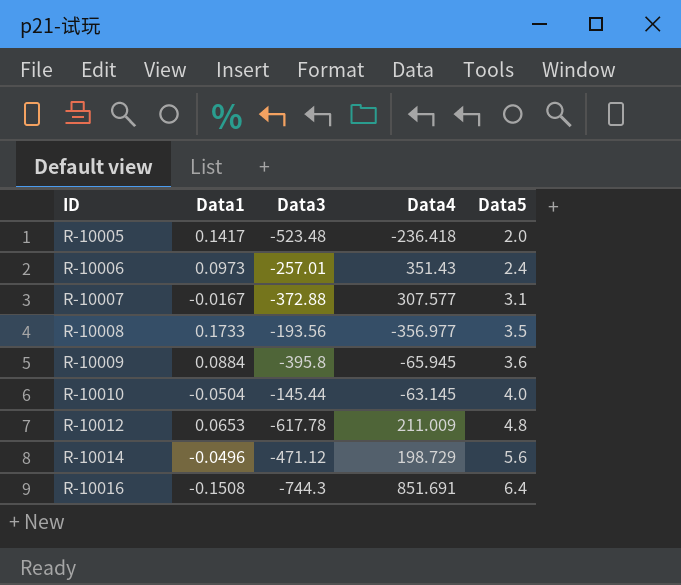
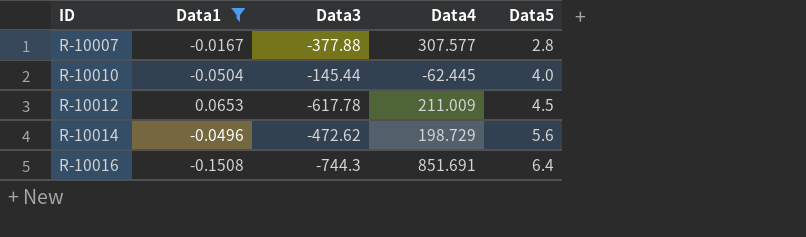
filter: none -> Data1 <= 0.0653
R-10007 | Data3: -372.88 -> -377.88
R-10007 | Data5: 3.1 -> 2.8
R-10010 | Data4: -63.145 -> -62.445
R-10012 | Data5: 4.8 -> 4.5
R-10014 | Data3: -471.12 -> -472.62

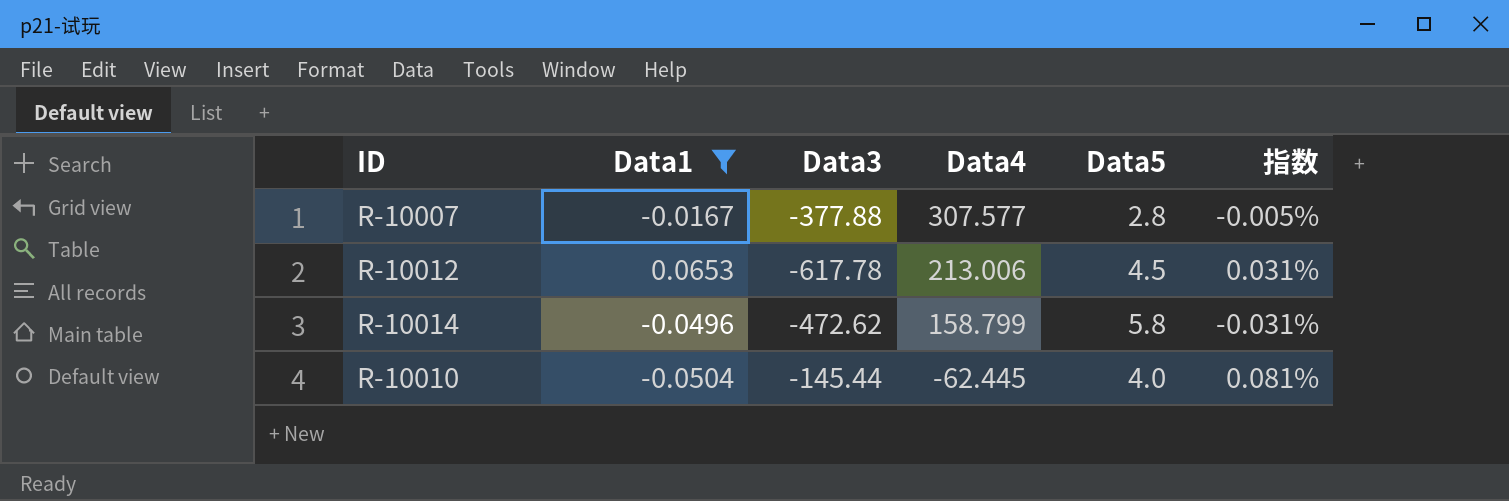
row order: ID ascending -> Data4 descending
column 指数 | formula: none -> [Data1] / [Data4]
row R-10016: -0.1508 | -744.3 | 851.691 | 6.4 -> none
R-10012 | Data4: 211.009 -> 213.006
R-10014 | Data4: 198.729 -> 158.799
R-10014 | Data5: 5.6 -> 5.8

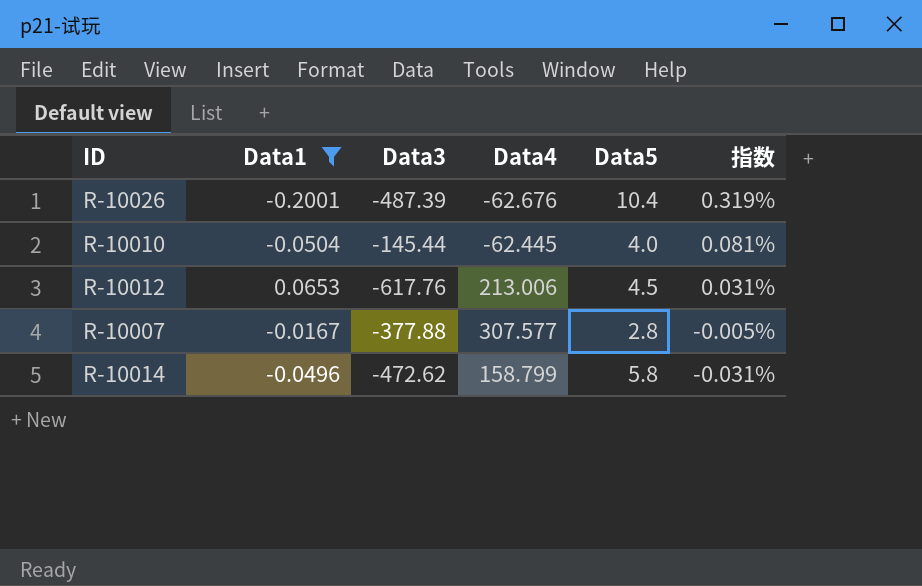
row order: Data4 descending -> 指数 descending
row R-10026: none -> -0.2001 | -487.39 | -62.676 | 10.4 | 0.319%
R-10012 | Data3: -617.78 -> -617.76

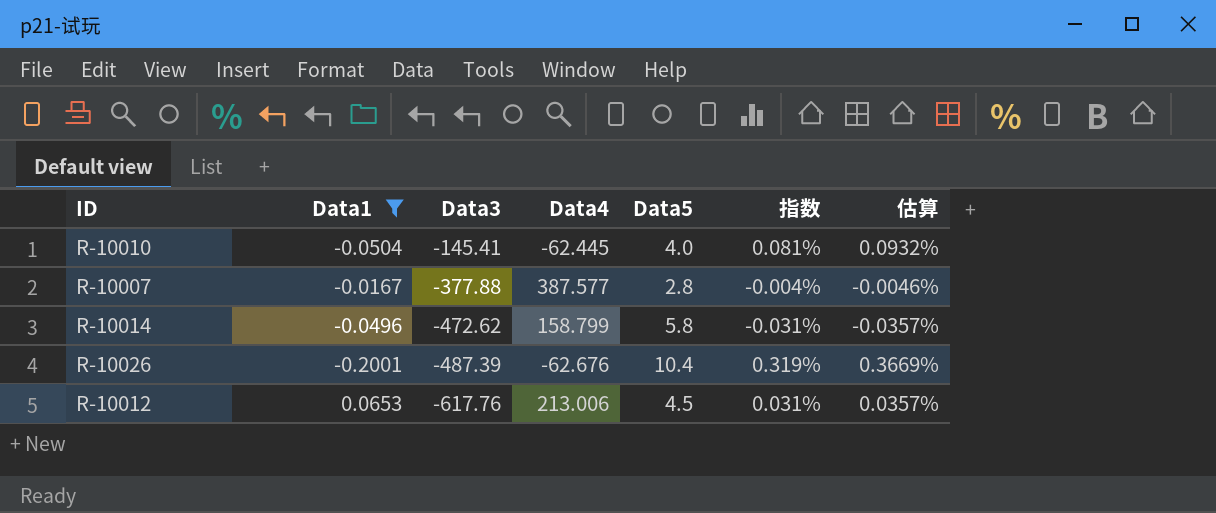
row order: 指数 descending -> Data3 descending
column 估算 | formula: none -> [指数] * 1.15
R-10010 | Data3: -145.44 -> -145.41
R-10007 | Data4: 307.577 -> 387.577
R-10007 | 指数: -0.005% -> -0.004%

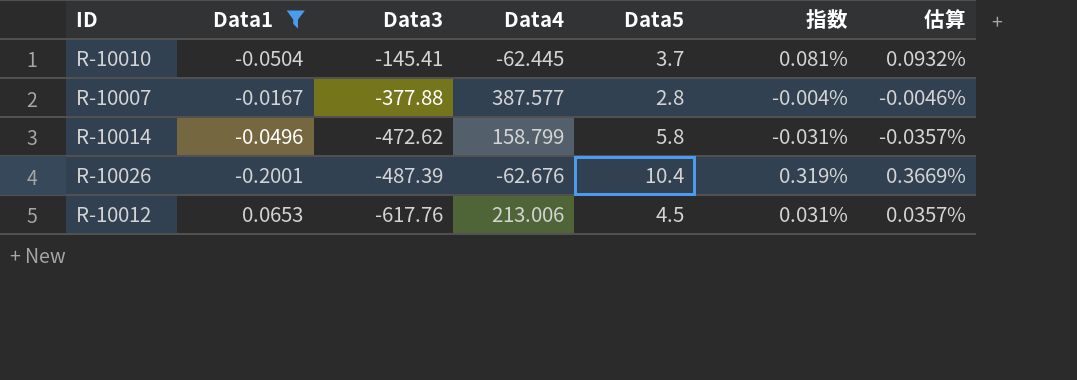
R-10010 | Data5: 4.0 -> 3.7

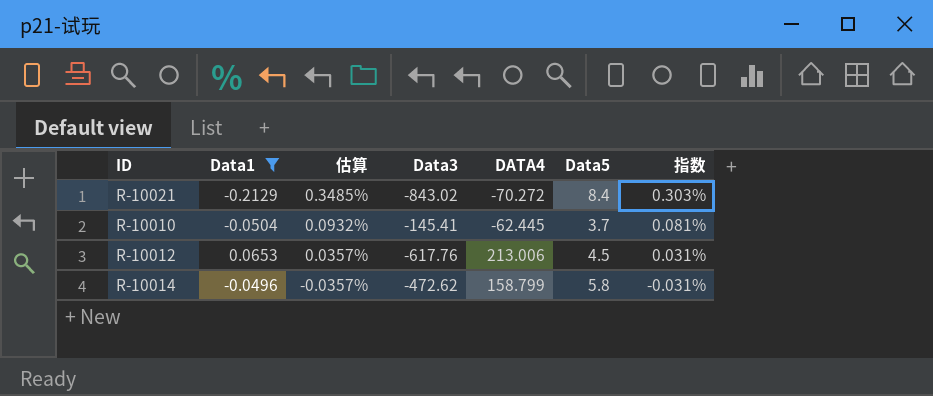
row order: Data3 descending -> 估算 descending
column 估算 | position: 7 -> 3
column name: Data4 -> DATA4
row R-10007: -0.0167 | -377.88 | 387.577 | 2.8 | -0.004% | -0.0046% -> none
row R-10026: -0.2001 | -487.39 | -62.676 | 10.4 | 0.319% | 0.3669% -> none
row R-10021: none -> -0.2129 | 0.3485% | -843.02 | -70.272 | 8.4 | 0.303%

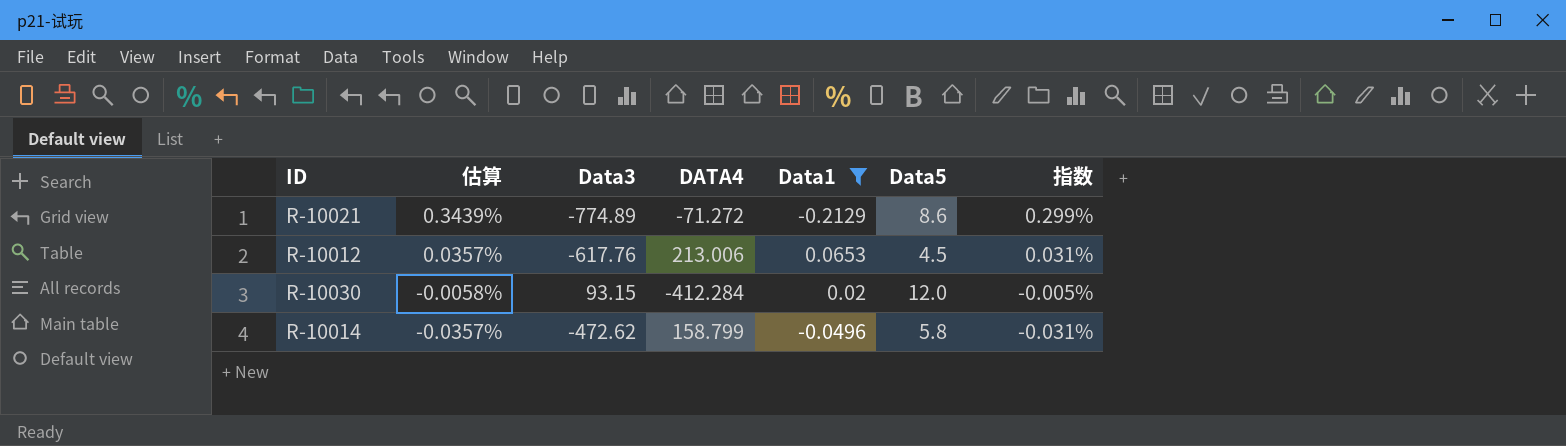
column Data1 | position: 2 -> 5
row R-10010: -0.0504 | 0.0932% | -145.41 | -62.445 | 3.7 | 0.081% -> none
R-10021 | 估算: 0.3485% -> 0.3439%
R-10021 | Data3: -843.02 -> -774.89
R-10021 | DATA4: -70.272 -> -71.272
R-10021 | Data5: 8.4 -> 8.6
R-10021 | 指数: 0.303% -> 0.299%
row R-10030: none -> -0.0058% | 93.15 | -412.284 | 0.02 | 12.0 | -0.005%

